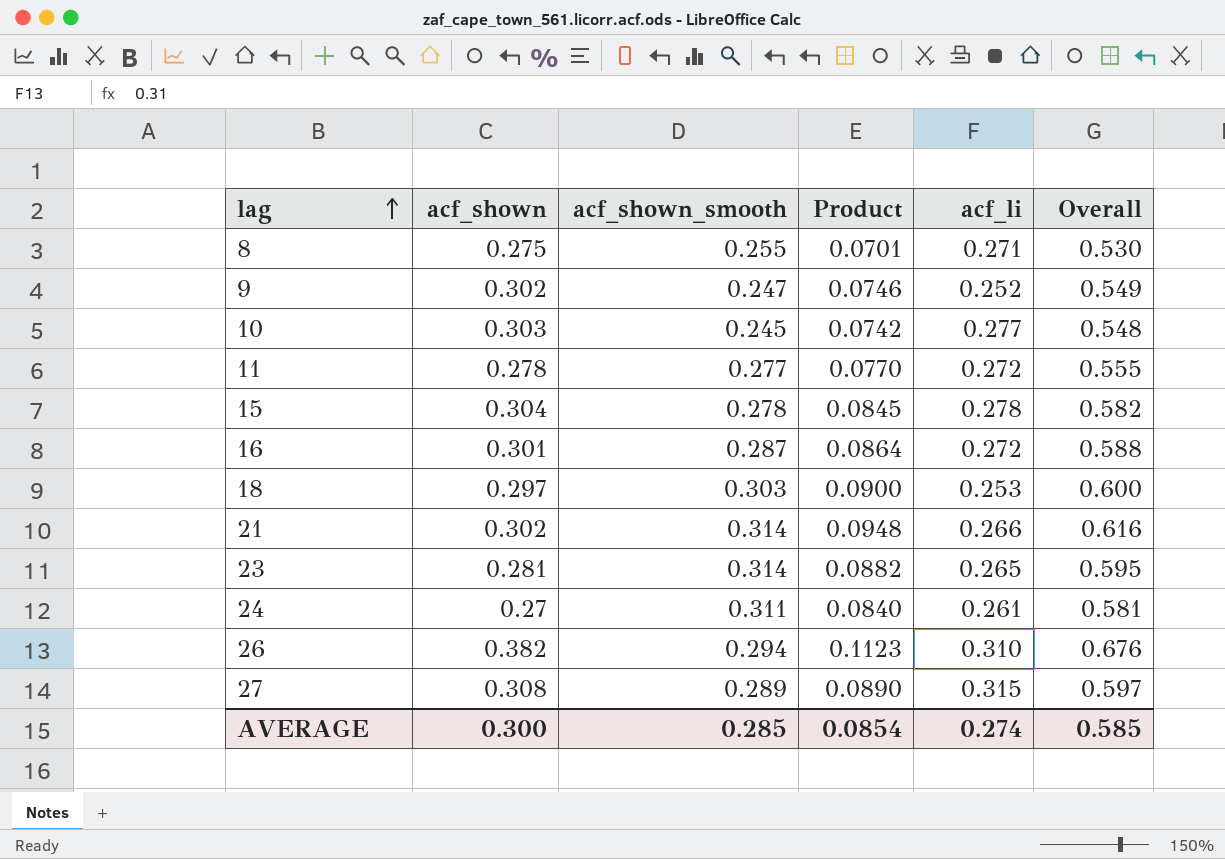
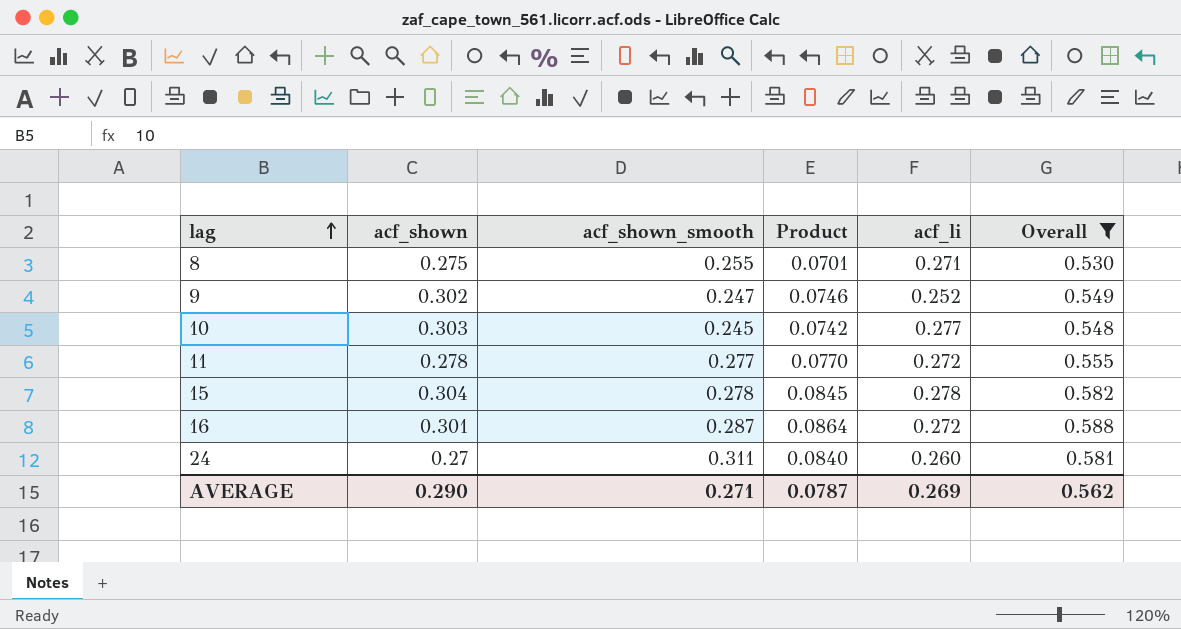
filter: none -> Overall <= 0.588
24 | acf_li: 0.261 -> 0.260
AVERAGE | acf_shown: 0.300 -> 0.290
AVERAGE | acf_shown_smooth: 0.285 -> 0.271
AVERAGE | Product: 0.0854 -> 0.0787
AVERAGE | acf_li: 0.274 -> 0.269
AVERAGE | Overall: 0.585 -> 0.562

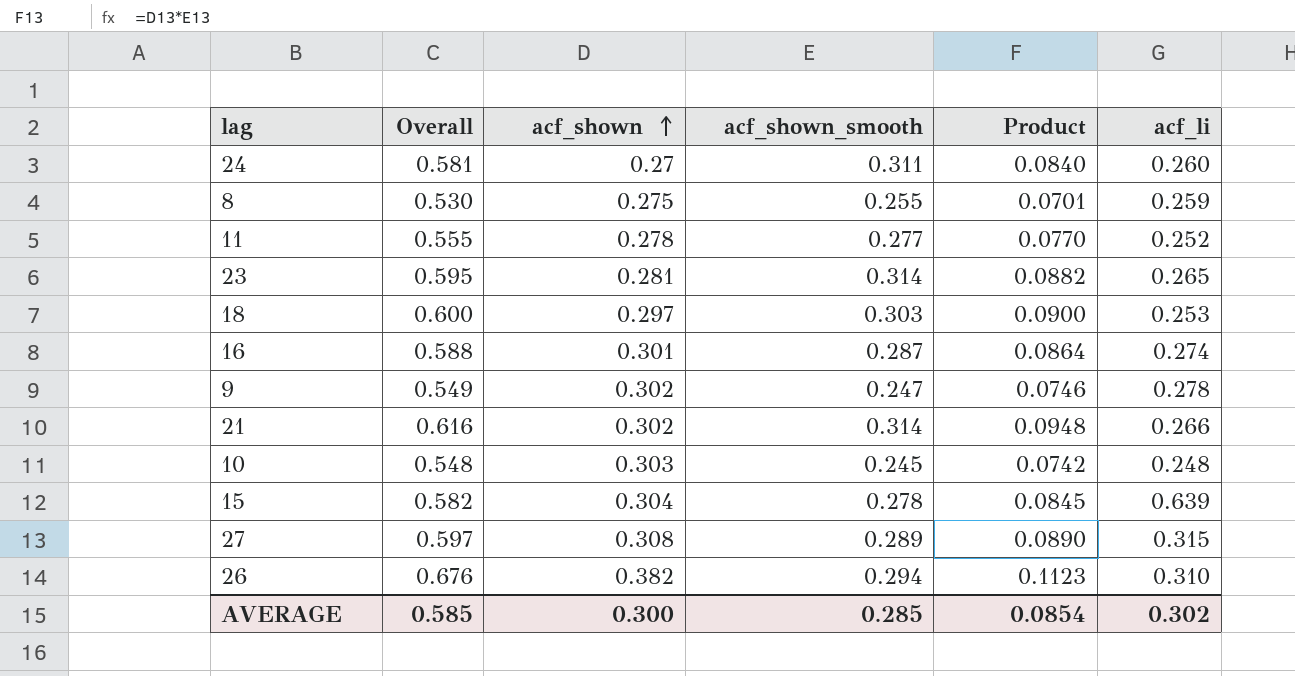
filter: Overall <= 0.588 -> none
row order: lag ascending -> acf_shown ascending
column Overall | position: 6 -> 2
8 | acf_li: 0.271 -> 0.259
11 | acf_li: 0.272 -> 0.252
16 | acf_li: 0.272 -> 0.274
9 | acf_li: 0.252 -> 0.278
10 | acf_li: 0.277 -> 0.248
15 | acf_li: 0.278 -> 0.639
AVERAGE | Overall: 0.562 -> 0.585
AVERAGE | acf_shown: 0.290 -> 0.300
AVERAGE | acf_shown_smooth: 0.271 -> 0.285
AVERAGE | Product: 0.0787 -> 0.0854
AVERAGE | acf_li: 0.269 -> 0.302

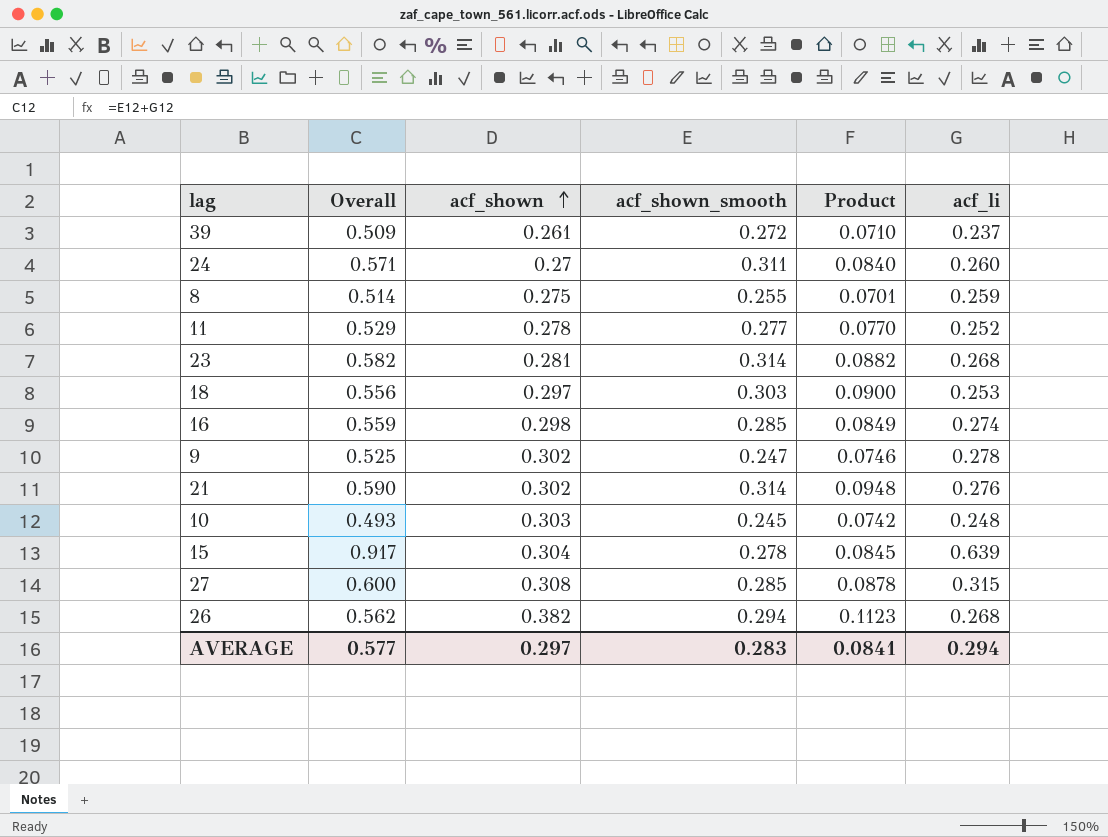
column Overall | formula: [acf_shown] + [acf_shown_smooth] -> [acf_shown_smooth] + [acf_li]
row 39: none -> 0.509 | 0.261 | 0.272 | 0.0710 | 0.237
23 | acf_li: 0.265 -> 0.268
16 | acf_shown: 0.301 -> 0.298
16 | acf_shown_smooth: 0.287 -> 0.285
16 | Product: 0.0864 -> 0.0849
21 | acf_li: 0.266 -> 0.276
27 | acf_shown_smooth: 0.289 -> 0.285
27 | Product: 0.0890 -> 0.0878
26 | acf_li: 0.310 -> 0.268
AVERAGE | Overall: 0.585 -> 0.577
AVERAGE | acf_shown: 0.300 -> 0.297
AVERAGE | acf_shown_smooth: 0.285 -> 0.283
AVERAGE | Product: 0.0854 -> 0.0841
AVERAGE | acf_li: 0.302 -> 0.294

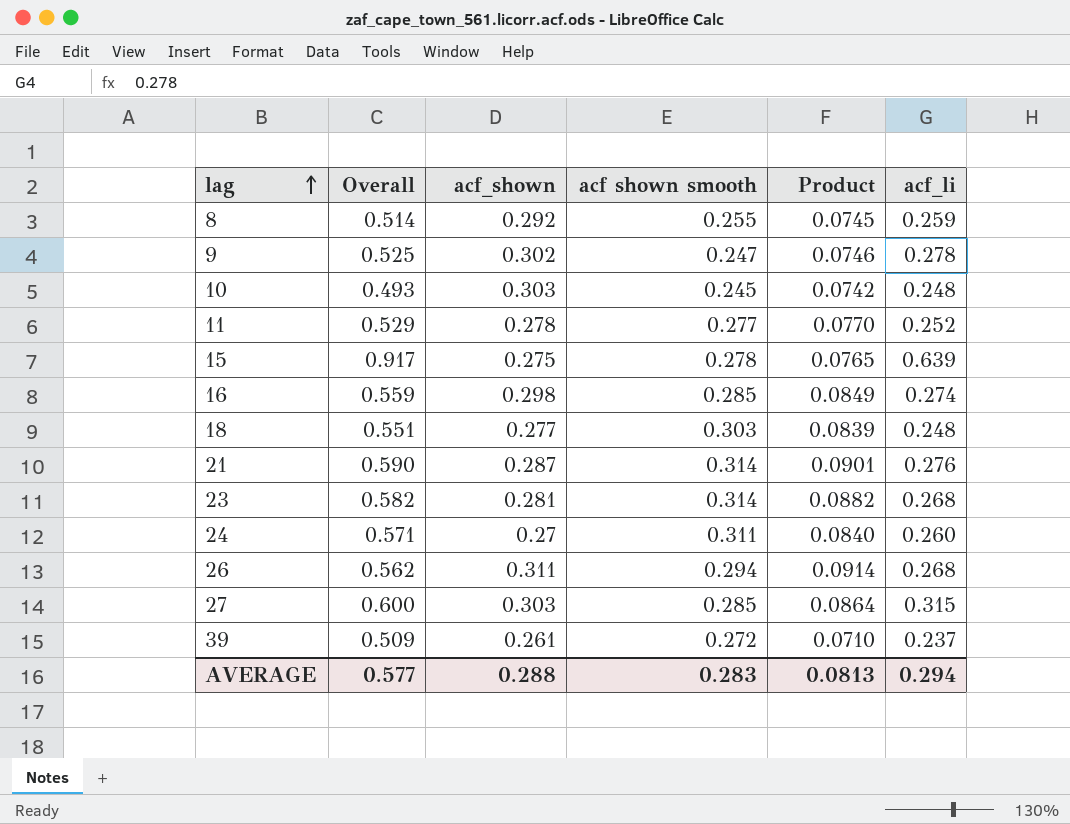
row order: acf_shown ascending -> lag ascending
column name: acf_shown_smooth -> acf shown smooth
8 | acf_shown: 0.275 -> 0.292
8 | Product: 0.0701 -> 0.0745
15 | acf_shown: 0.304 -> 0.275
15 | Product: 0.0845 -> 0.0765
18 | Overall: 0.556 -> 0.551
18 | acf_shown: 0.297 -> 0.277
18 | Product: 0.0900 -> 0.0839
18 | acf_li: 0.253 -> 0.248
21 | acf_shown: 0.302 -> 0.287
21 | Product: 0.0948 -> 0.0901
26 | acf_shown: 0.382 -> 0.311
26 | Product: 0.1123 -> 0.0914
27 | acf_shown: 0.308 -> 0.303
27 | Product: 0.0878 -> 0.0864
AVERAGE | acf_shown: 0.297 -> 0.288
AVERAGE | Product: 0.0841 -> 0.0813

